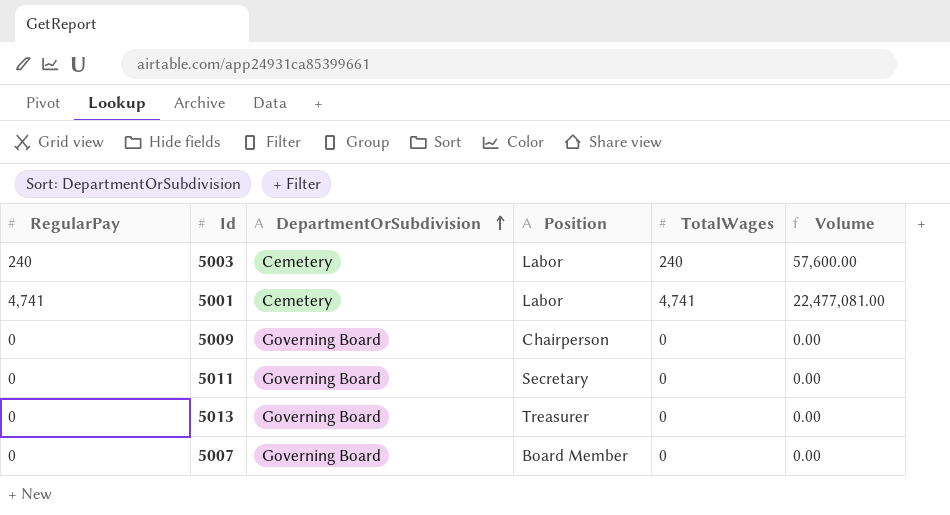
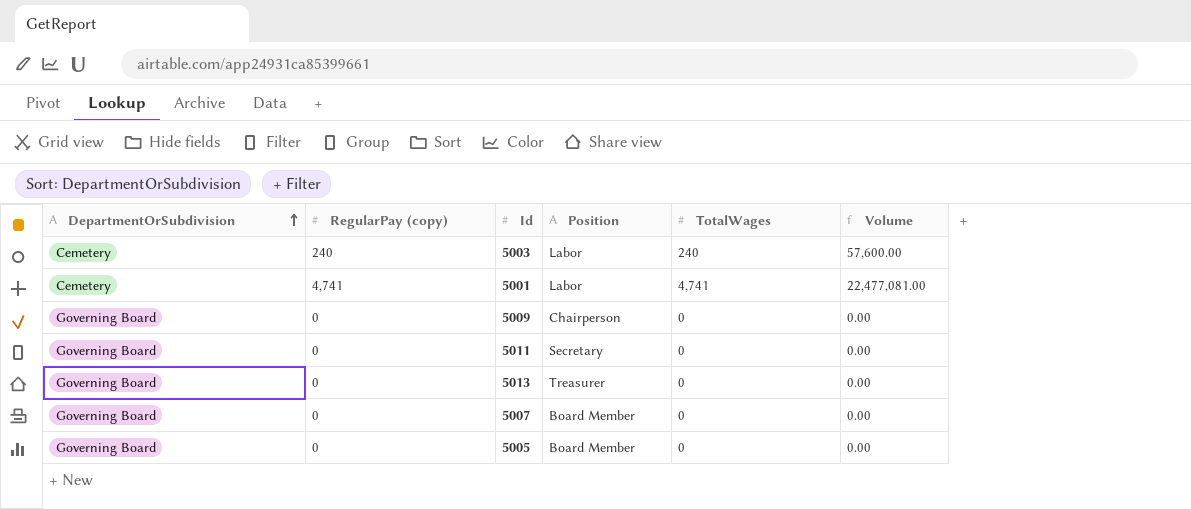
column DepartmentOrSubdivision | position: 3 -> 1
column name: RegularPay -> RegularPay (copy)
row 5005: none -> Governing Board | 0 | Board Member | 0 | 0.00

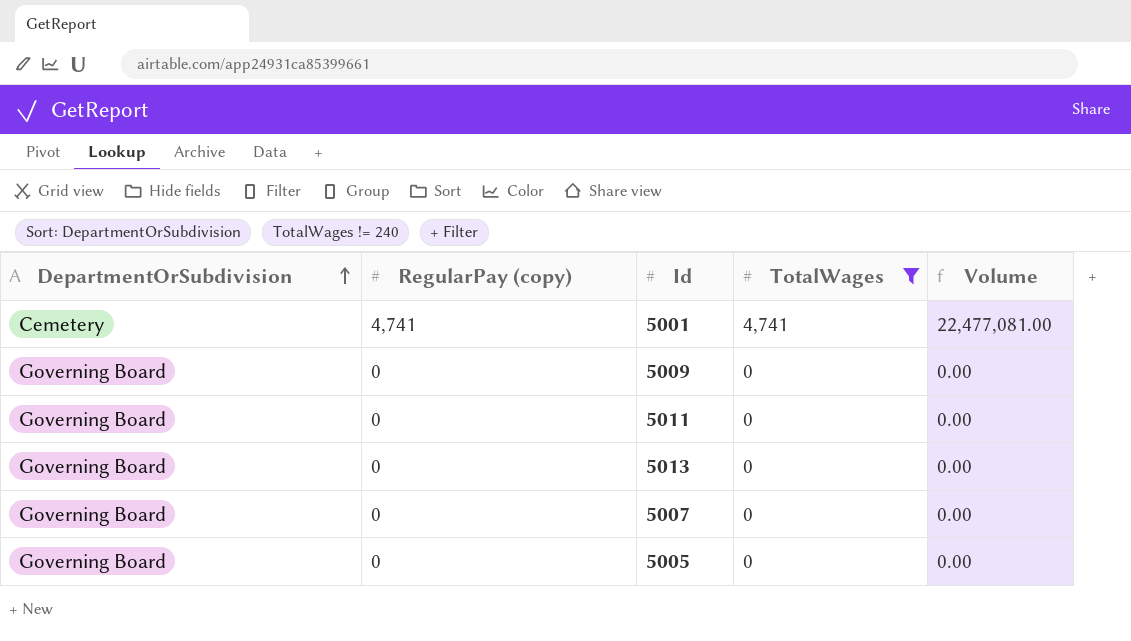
filter: none -> TotalWages != 240
column Position | position: 4 -> none

